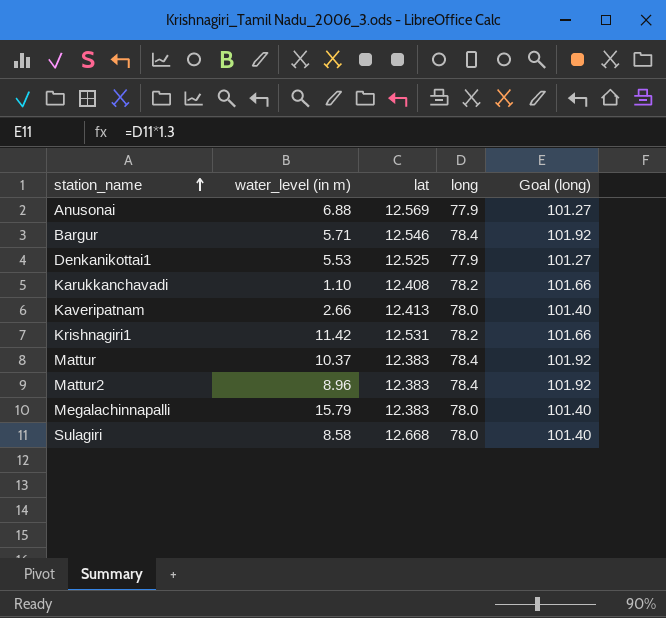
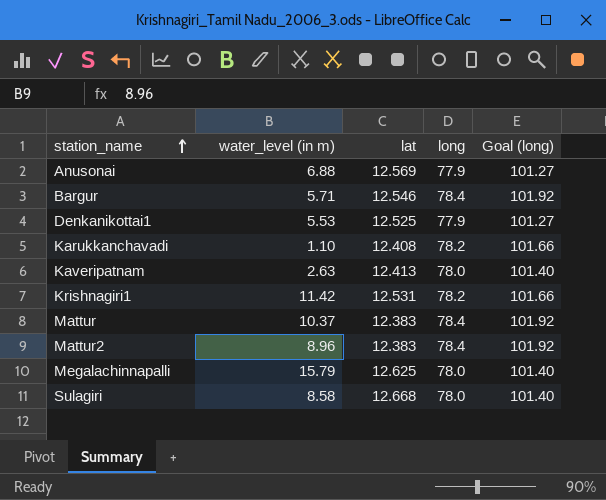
Kaveripatnam | water_level (in m): 2.66 -> 2.63
Megalachinnapalli | lat: 12.383 -> 12.625

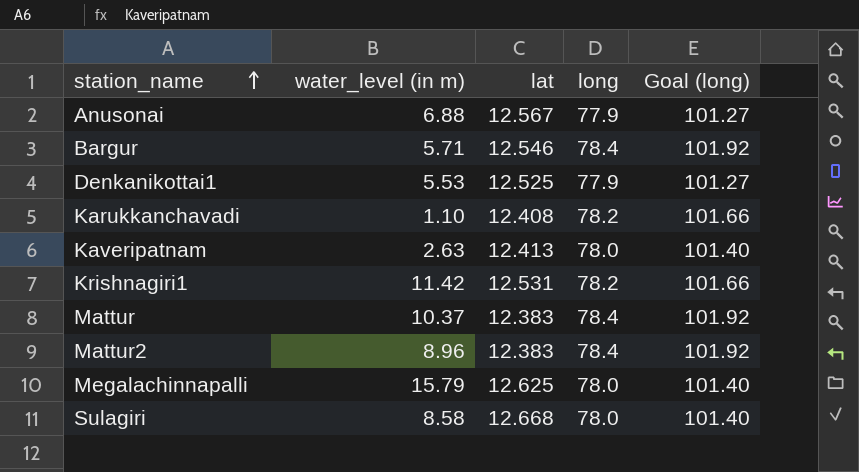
Anusonai | lat: 12.569 -> 12.567

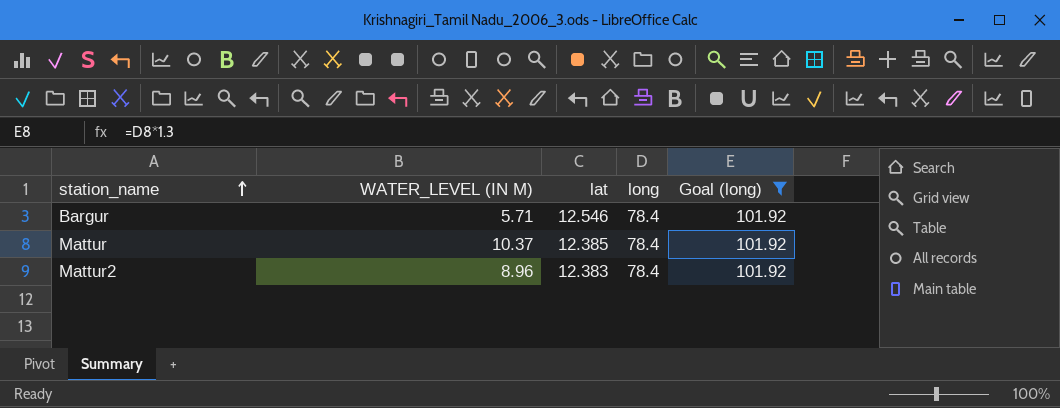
filter: none -> Goal (long) = 101.92
column name: water_level (in m) -> WATER_LEVEL (IN M)
Mattur | lat: 12.383 -> 12.385

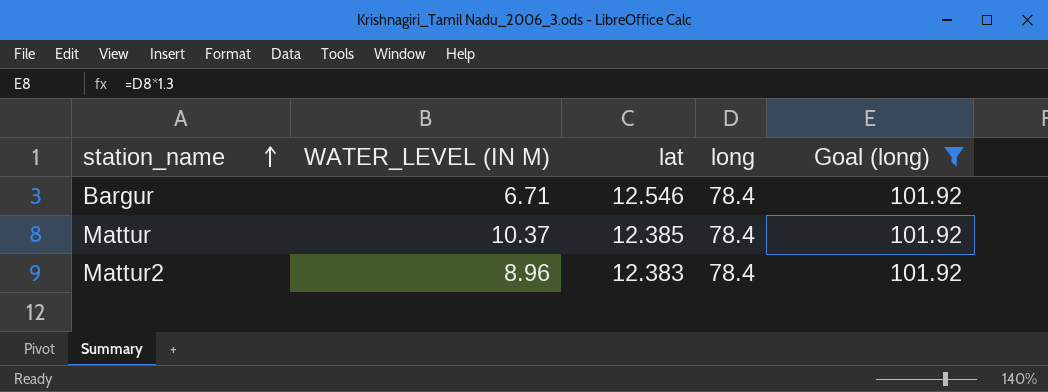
Bargur | WATER_LEVEL (IN M): 5.71 -> 6.71

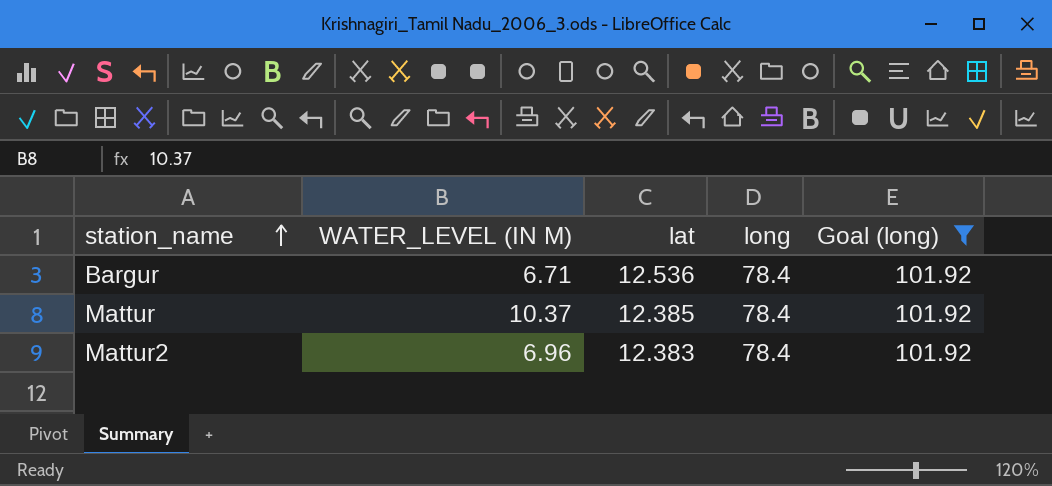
Bargur | lat: 12.546 -> 12.536
Mattur2 | WATER_LEVEL (IN M): 8.96 -> 6.96

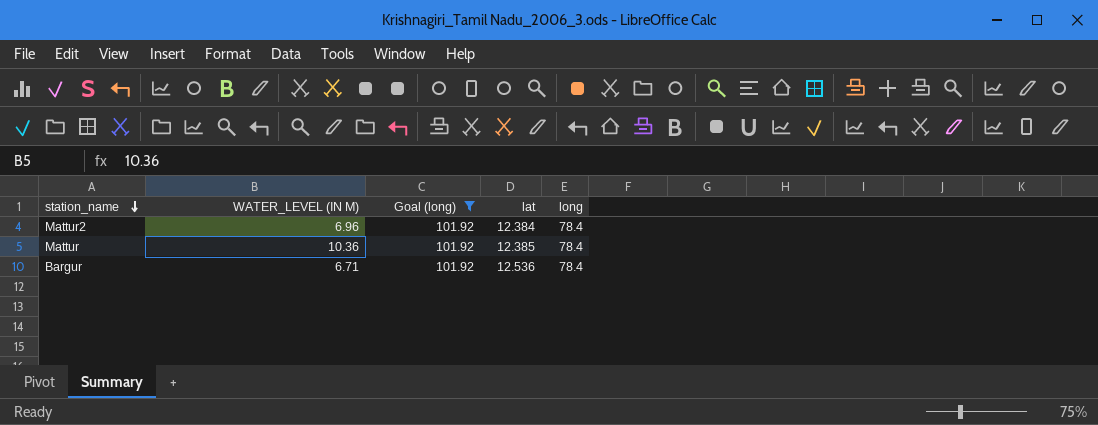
row order: station_name ascending -> station_name descending
column Goal (long) | position: 5 -> 3
Mattur2 | lat: 12.383 -> 12.384
Mattur | WATER_LEVEL (IN M): 10.37 -> 10.36

